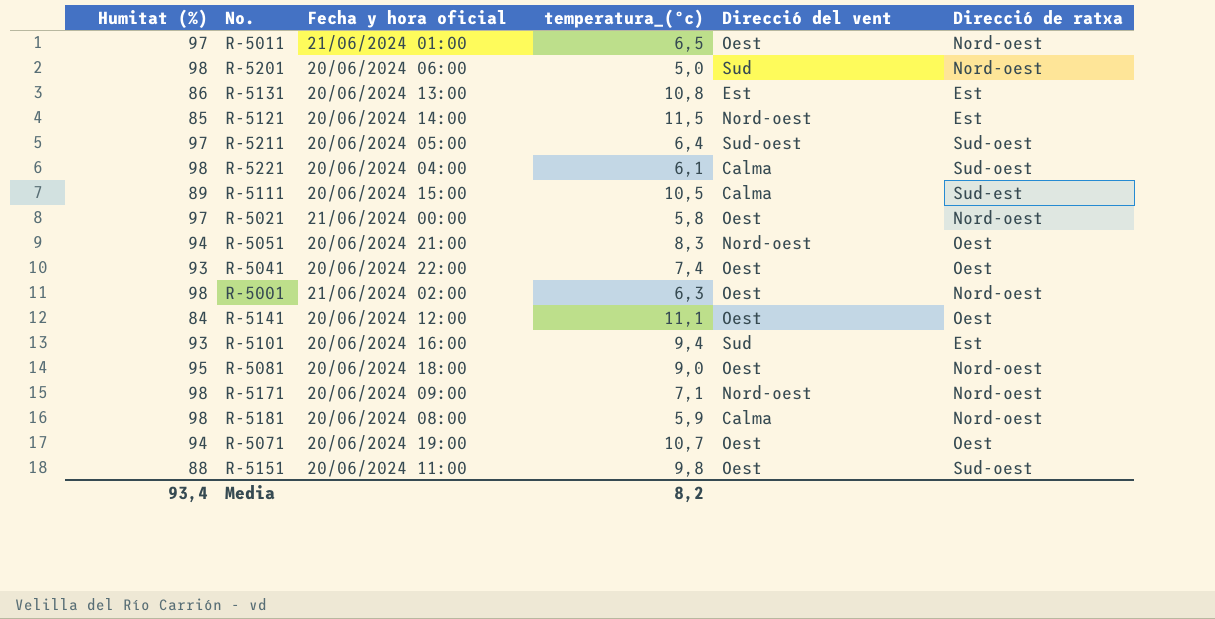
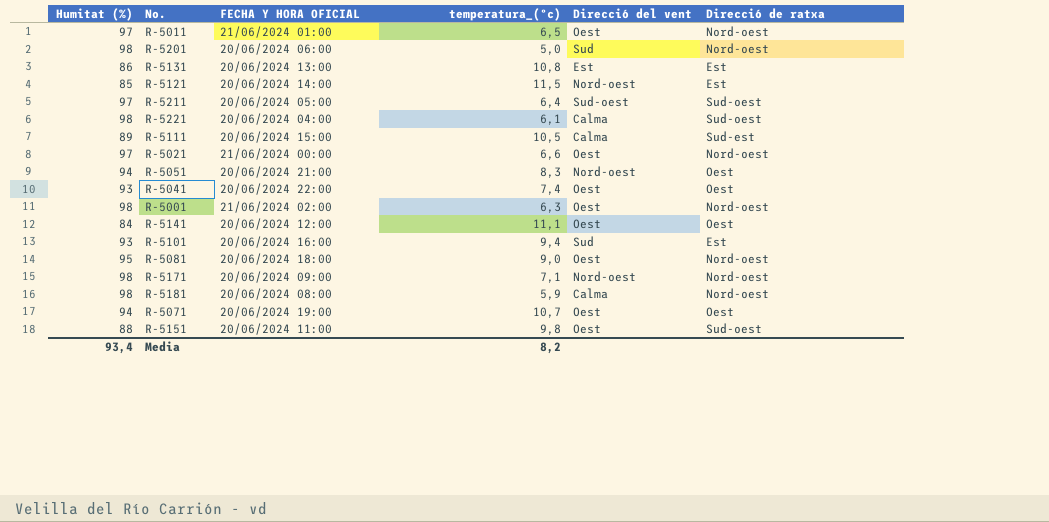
column name: Fecha y hora oficial -> FECHA Y HORA OFICIAL
R-5021 | temperatura_(ºc): 5,8 -> 6,6

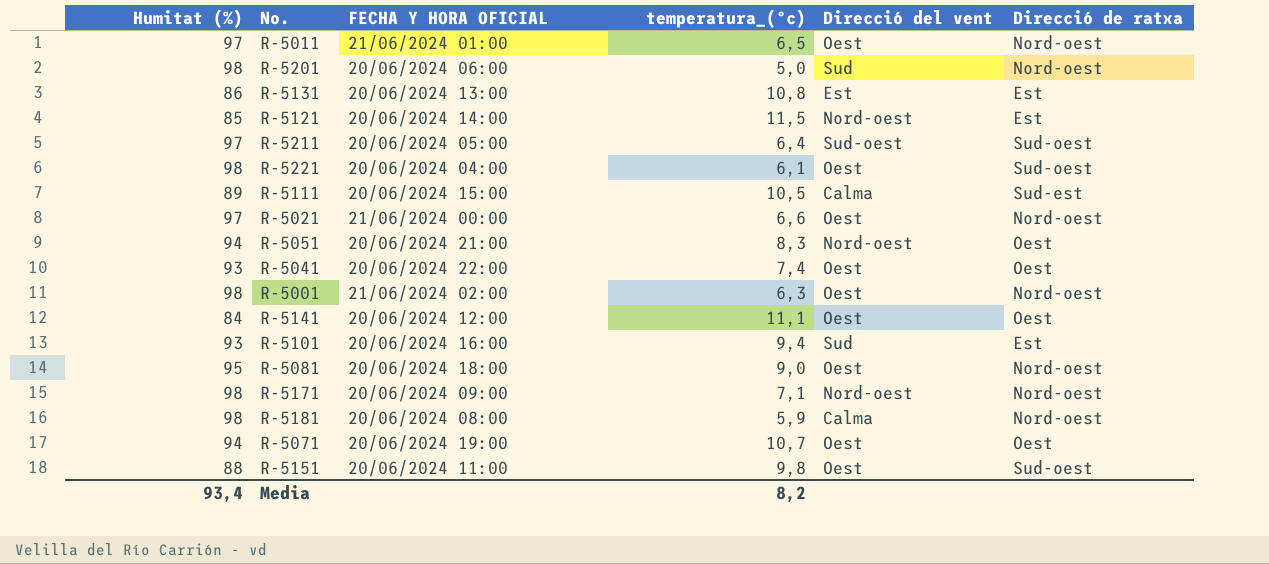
R-5221 | Direcció del vent: Calma -> Oest

